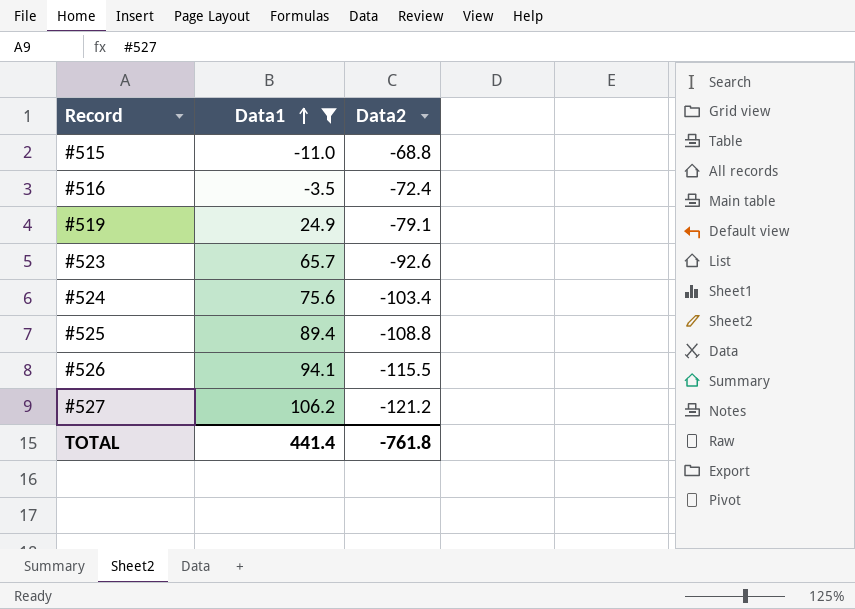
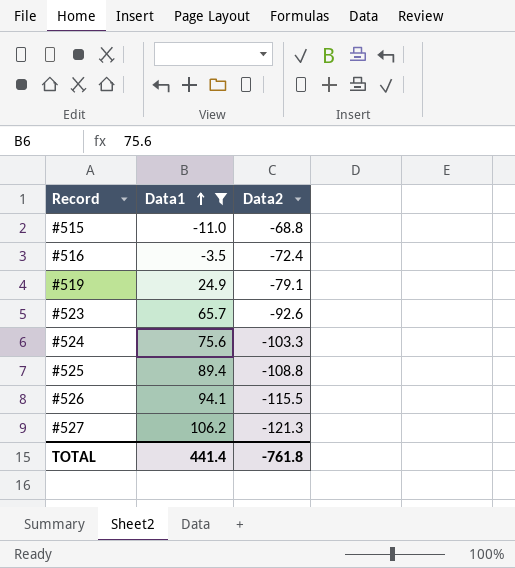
#524 | Data2: -103.4 -> -103.3
#527 | Data2: -121.2 -> -121.3

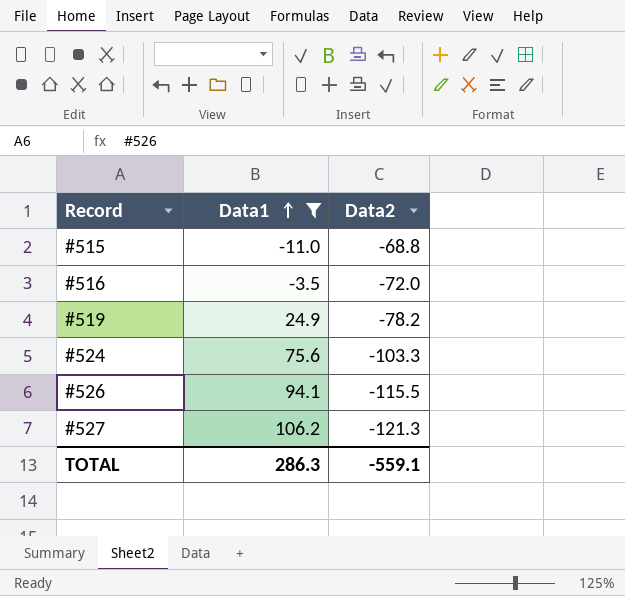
row #523: 65.7 | -92.6 -> none
row #525: 89.4 | -108.8 -> none
#516 | Data2: -72.4 -> -72.0
#519 | Data2: -79.1 -> -78.2
TOTAL | Data1: 441.4 -> 286.3
TOTAL | Data2: -761.8 -> -559.1

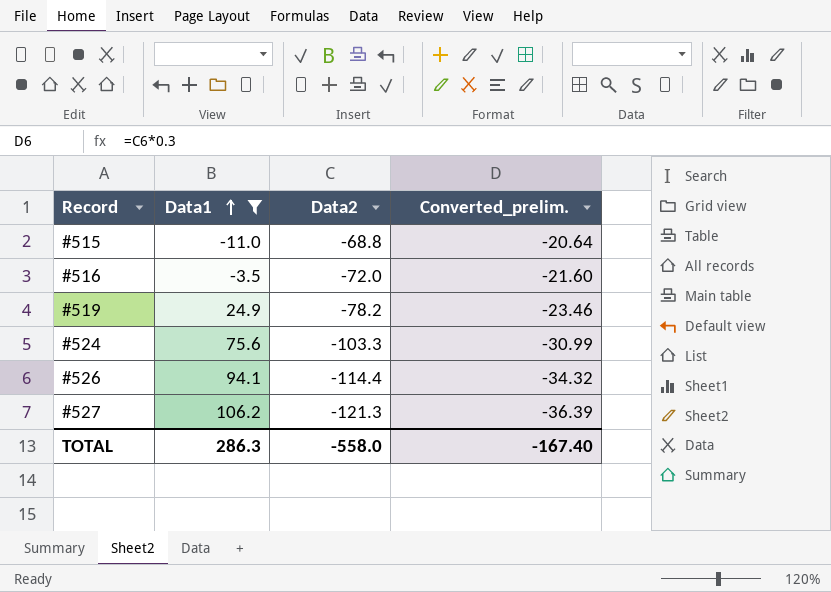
column Converted_prelim. | formula: none -> [Data2] * 0.3
#526 | Data2: -115.5 -> -114.4
TOTAL | Data2: -559.1 -> -558.0

